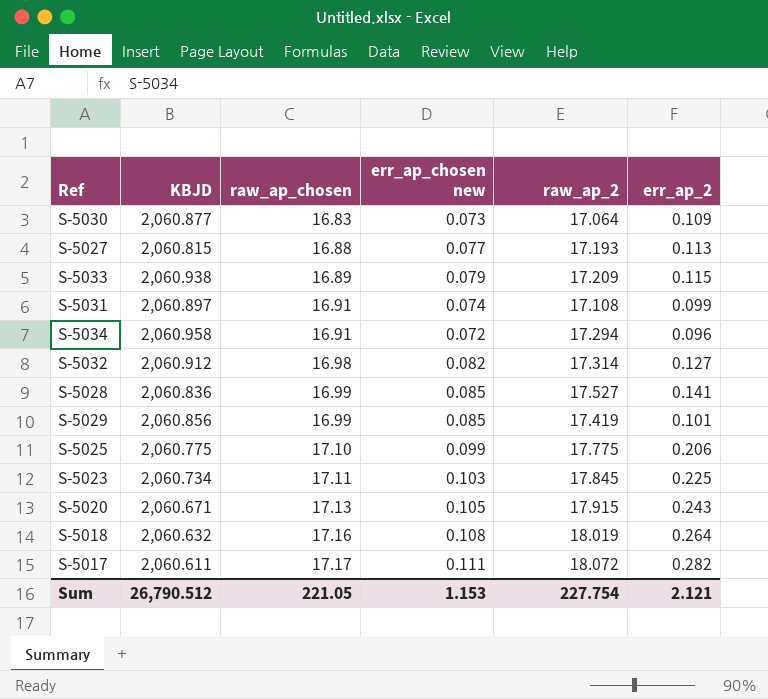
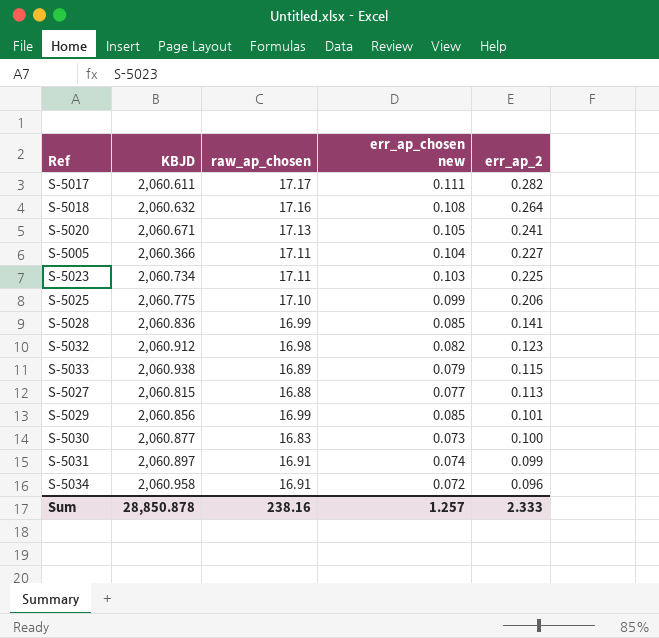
row order: raw_ap_chosen ascending -> err_ap_2 descending
column raw_ap_2 | position: 5 -> none
S-5020 | err_ap_2: 0.243 -> 0.241
row S-5005: none -> 2,060.366 | 17.11 | 0.104 | 0.227
S-5032 | err_ap_2: 0.127 -> 0.123
S-5030 | err_ap_2: 0.109 -> 0.100
Sum | KBJD: 26,790.512 -> 28,850.878
Sum | raw_ap_chosen: 221.05 -> 238.16
Sum | err_ap_chosen new: 1.153 -> 1.257
Sum | err_ap_2: 2.121 -> 2.333

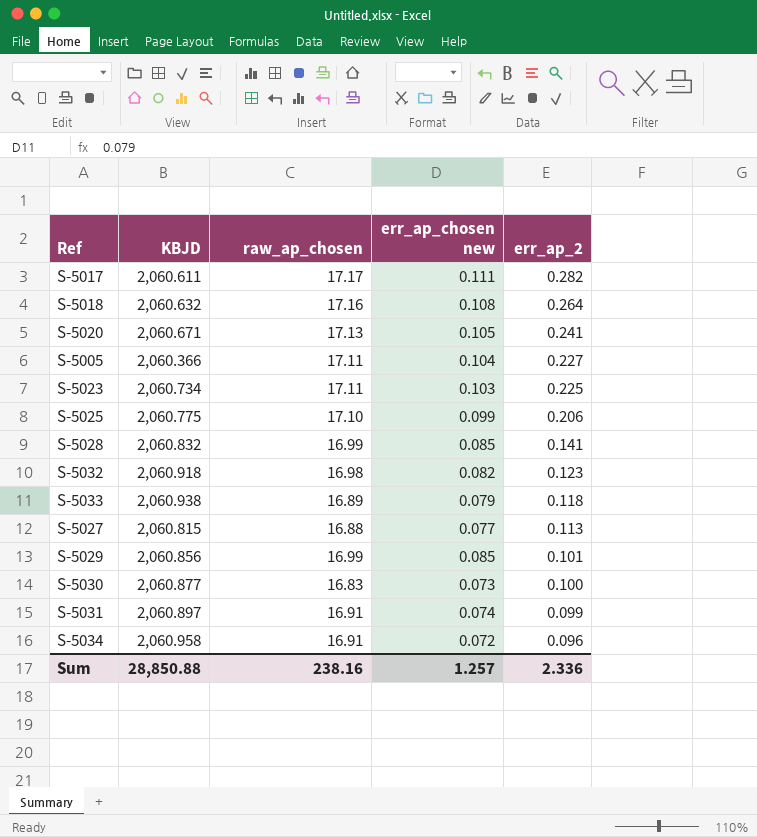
S-5028 | KBJD: 2,060.836 -> 2,060.832
S-5032 | KBJD: 2,060.912 -> 2,060.918
S-5033 | err_ap_2: 0.115 -> 0.118
Sum | KBJD: 28,850.878 -> 28,850.88
Sum | err_ap_2: 2.333 -> 2.336

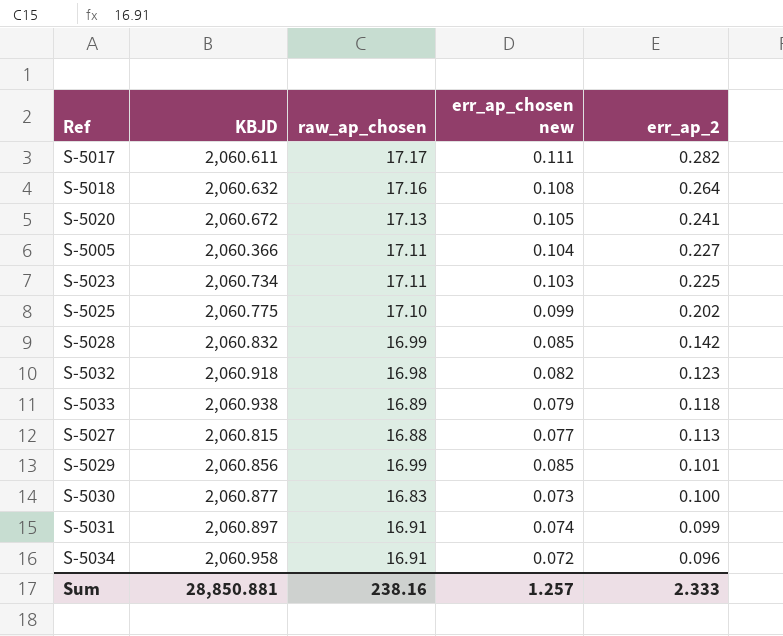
S-5020 | KBJD: 2,060.671 -> 2,060.672
S-5025 | err_ap_2: 0.206 -> 0.202
S-5028 | err_ap_2: 0.141 -> 0.142
Sum | KBJD: 28,850.88 -> 28,850.881
Sum | err_ap_2: 2.336 -> 2.333

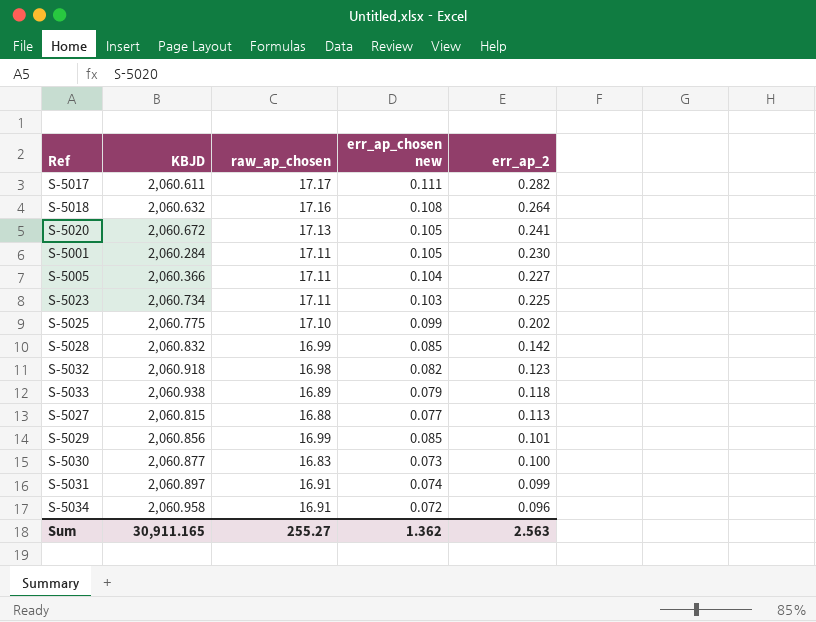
row S-5001: none -> 2,060.284 | 17.11 | 0.105 | 0.230
Sum | KBJD: 28,850.881 -> 30,911.165
Sum | raw_ap_chosen: 238.16 -> 255.27
Sum | err_ap_chosen new: 1.257 -> 1.362
Sum | err_ap_2: 2.333 -> 2.563

